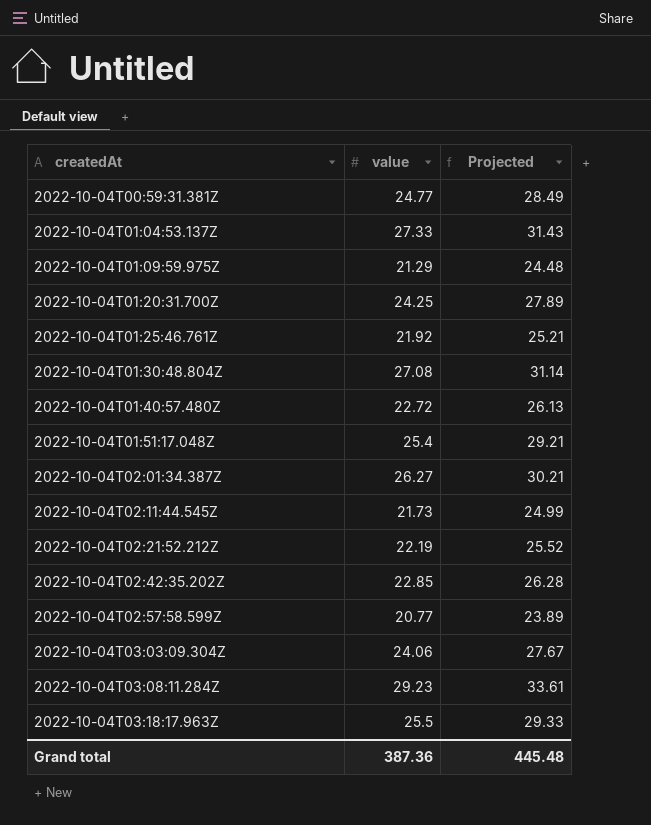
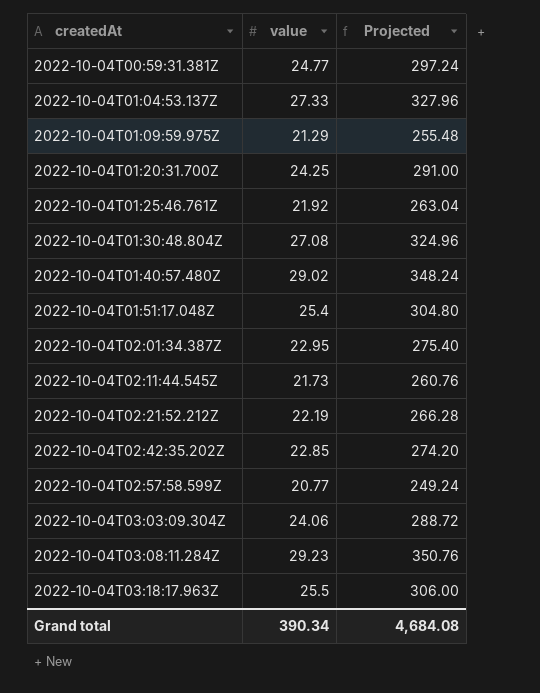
column Projected | formula: [value] * 1.15 -> [value] * 12
2022-10-04T01:40:57.480Z | value: 22.72 -> 29.02
2022-10-04T02:01:34.387Z | value: 26.27 -> 22.95
Grand total | value: 387.36 -> 390.34
Grand total | Projected: 445.48 -> 4,684.08

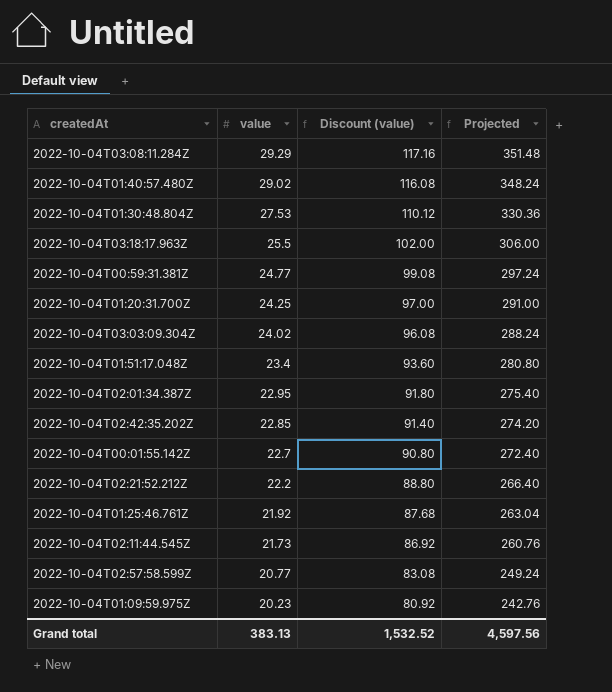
row order: createdAt ascending -> value descending
column Discount (value) | formula: none -> [value] * 4
row 2022-10-04T01:04:53.137Z: 27.33 | 327.96 -> none
2022-10-04T03:08:11.284Z | value: 29.23 -> 29.29
2022-10-04T03:08:11.284Z | Projected: 350.76 -> 351.48
2022-10-04T01:30:48.804Z | value: 27.08 -> 27.53
2022-10-04T01:30:48.804Z | Projected: 324.96 -> 330.36
2022-10-04T03:03:09.304Z | value: 24.06 -> 24.02
2022-10-04T03:03:09.304Z | Projected: 288.72 -> 288.24
2022-10-04T01:51:17.048Z | value: 25.4 -> 23.4
2022-10-04T01:51:17.048Z | Projected: 304.80 -> 280.80
row 2022-10-04T00:01:55.142Z: none -> 22.7 | 90.80 | 272.40
2022-10-04T02:21:52.212Z | value: 22.19 -> 22.2
2022-10-04T02:21:52.212Z | Projected: 266.28 -> 266.40
2022-10-04T01:09:59.975Z | value: 21.29 -> 20.23
2022-10-04T01:09:59.975Z | Projected: 255.48 -> 242.76
Grand total | value: 390.34 -> 383.13
Grand total | Projected: 4,684.08 -> 4,597.56

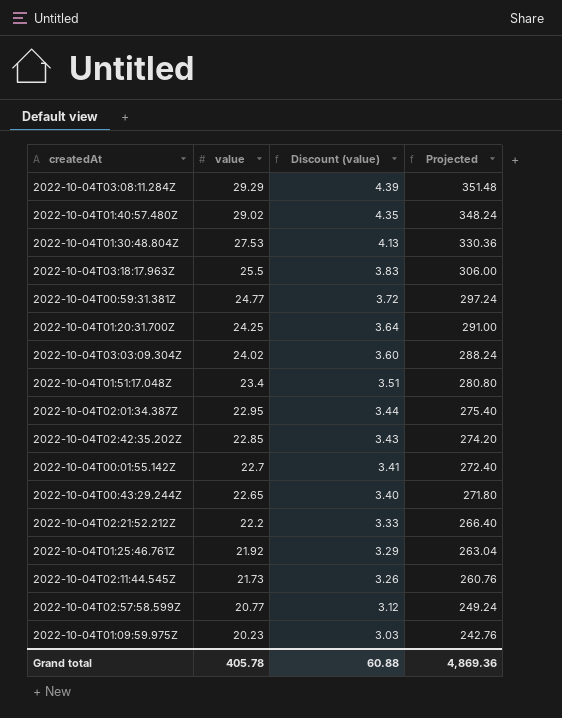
column Discount (value) | formula: [value] * 4 -> [value] * 0.15
row 2022-10-04T00:43:29.244Z: none -> 22.65 | 3.40 | 271.80
Grand total | value: 383.13 -> 405.78
Grand total | Discount (value): 1,532.52 -> 60.88
Grand total | Projected: 4,597.56 -> 4,869.36

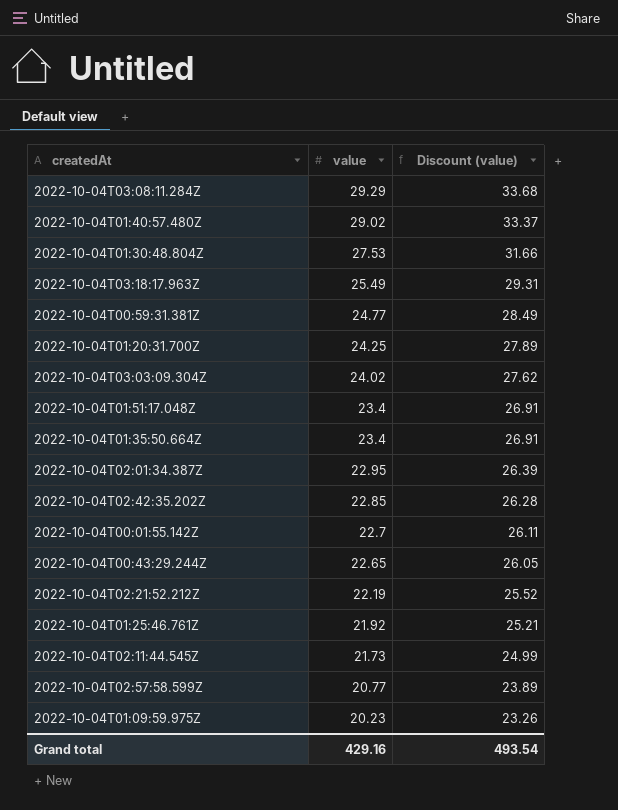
column Projected | formula: [value] * 12 -> none
column Discount (value) | formula: [value] * 0.15 -> [value] * 1.15
2022-10-04T03:18:17.963Z | value: 25.5 -> 25.49
row 2022-10-04T01:35:50.664Z: none -> 23.4 | 26.91
2022-10-04T02:21:52.212Z | value: 22.2 -> 22.19
Grand total | value: 405.78 -> 429.16
Grand total | Discount (value): 60.88 -> 493.54

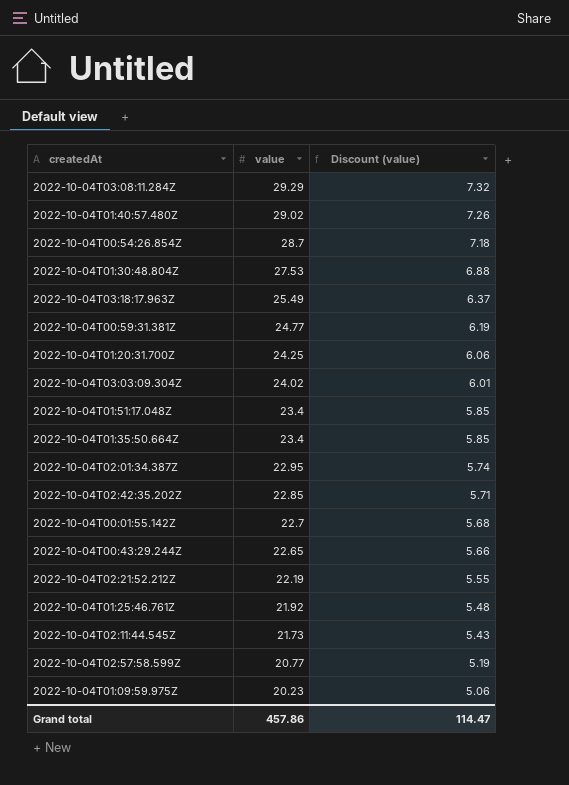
column Discount (value) | formula: [value] * 1.15 -> [value] * 0.25
row 2022-10-04T00:54:26.854Z: none -> 28.7 | 7.18
Grand total | value: 429.16 -> 457.86
Grand total | Discount (value): 493.54 -> 114.47

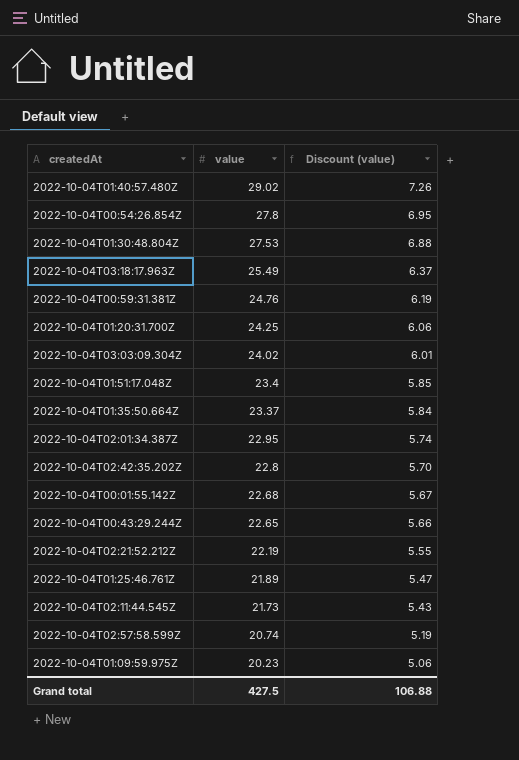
row 2022-10-04T03:08:11.284Z: 29.29 | 7.32 -> none
2022-10-04T00:54:26.854Z | value: 28.7 -> 27.8
2022-10-04T00:54:26.854Z | Discount (value): 7.18 -> 6.95
2022-10-04T00:59:31.381Z | value: 24.77 -> 24.76
2022-10-04T01:35:50.664Z | value: 23.4 -> 23.37
2022-10-04T01:35:50.664Z | Discount (value): 5.85 -> 5.84
2022-10-04T02:42:35.202Z | value: 22.85 -> 22.8
2022-10-04T02:42:35.202Z | Discount (value): 5.71 -> 5.70
2022-10-04T00:01:55.142Z | value: 22.7 -> 22.68
2022-10-04T00:01:55.142Z | Discount (value): 5.68 -> 5.67
2022-10-04T01:25:46.761Z | value: 21.92 -> 21.89
2022-10-04T01:25:46.761Z | Discount (value): 5.48 -> 5.47
2022-10-04T02:57:58.599Z | value: 20.77 -> 20.74
Grand total | value: 457.86 -> 427.5
Grand total | Discount (value): 114.47 -> 106.88

